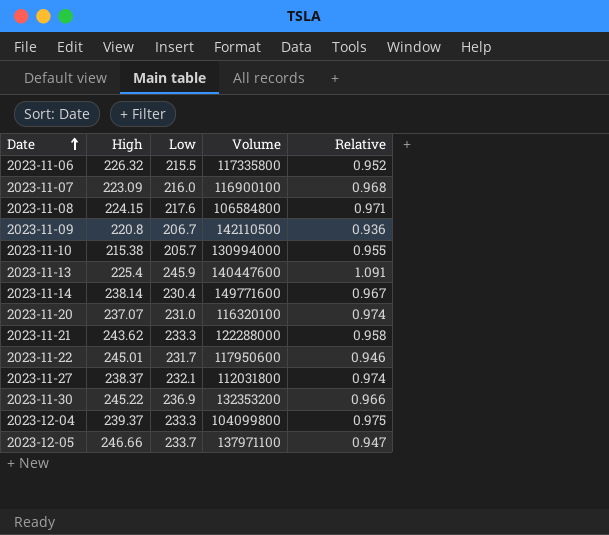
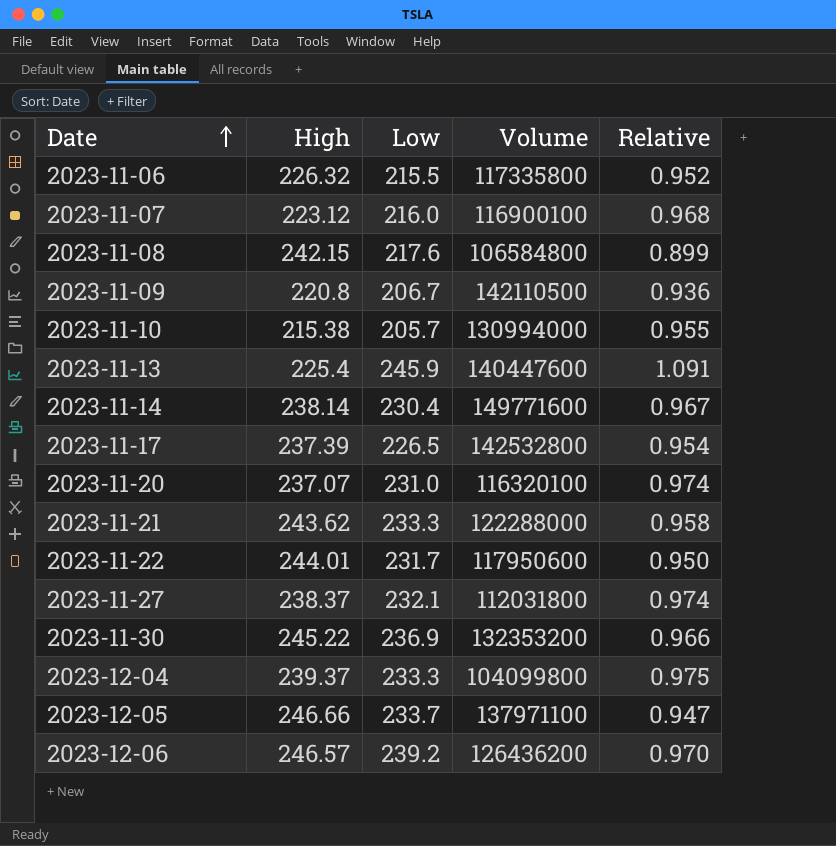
2023-11-07 | High: 223.09 -> 223.12
2023-11-08 | High: 224.15 -> 242.15
2023-11-08 | Relative: 0.971 -> 0.899
row 2023-11-17: none -> 237.39 | 226.5 | 142532800 | 0.954
2023-11-22 | High: 245.01 -> 244.01
2023-11-22 | Relative: 0.946 -> 0.950
row 2023-12-06: none -> 246.57 | 239.2 | 126436200 | 0.970

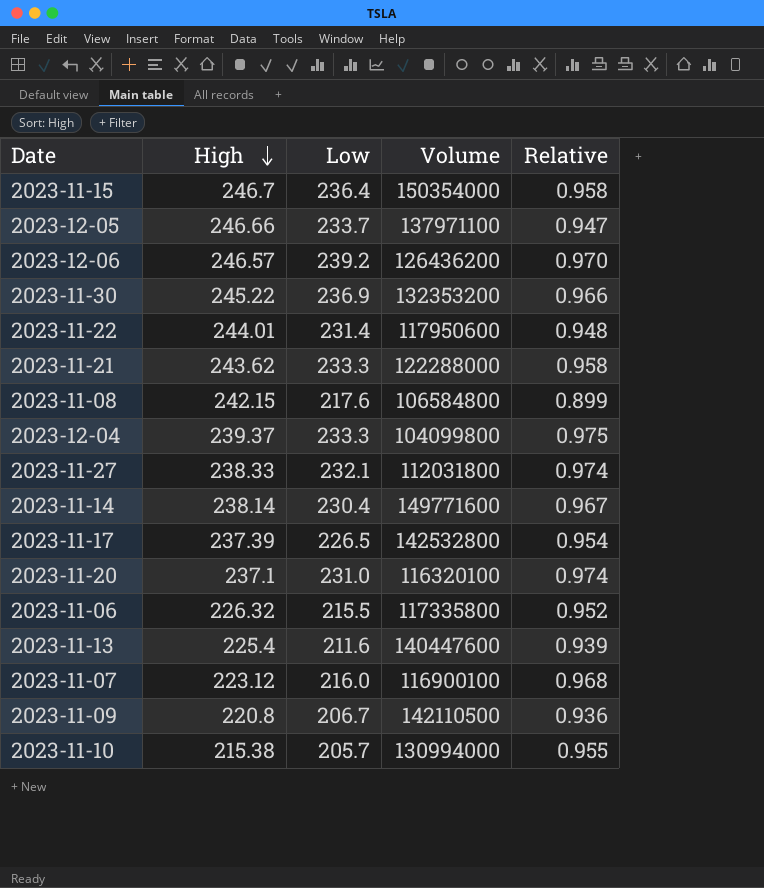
row order: Date ascending -> High descending
row 2023-11-15: none -> 246.7 | 236.4 | 150354000 | 0.958
2023-11-22 | Low: 231.7 -> 231.4
2023-11-22 | Relative: 0.950 -> 0.948
2023-11-27 | High: 238.37 -> 238.33
2023-11-20 | High: 237.07 -> 237.1
2023-11-13 | Low: 245.9 -> 211.6
2023-11-13 | Relative: 1.091 -> 0.939

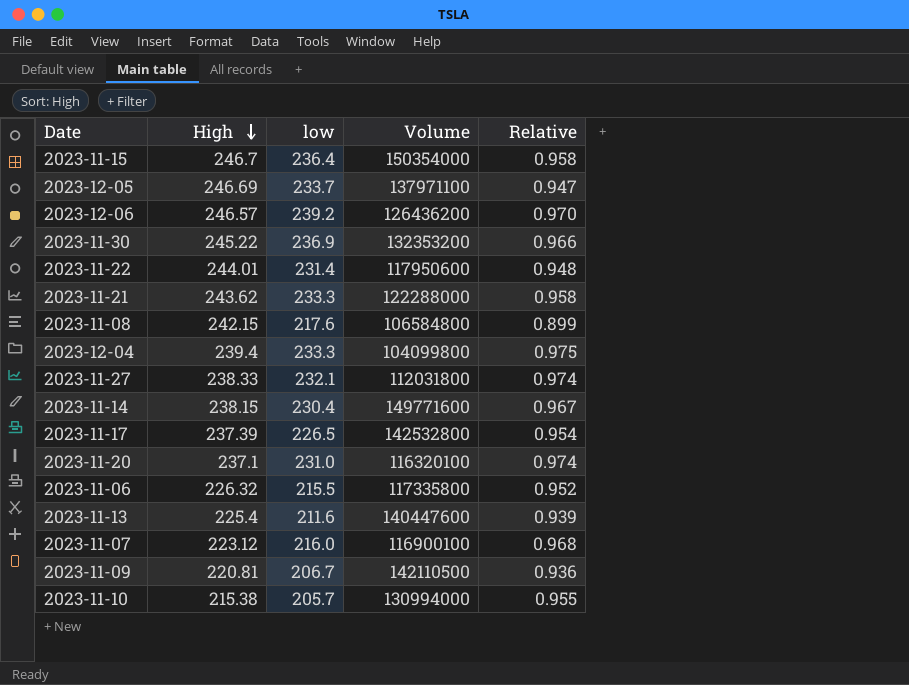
column name: Low -> low
2023-12-05 | High: 246.66 -> 246.69
2023-12-04 | High: 239.37 -> 239.4
2023-11-14 | High: 238.14 -> 238.15
2023-11-09 | High: 220.8 -> 220.81

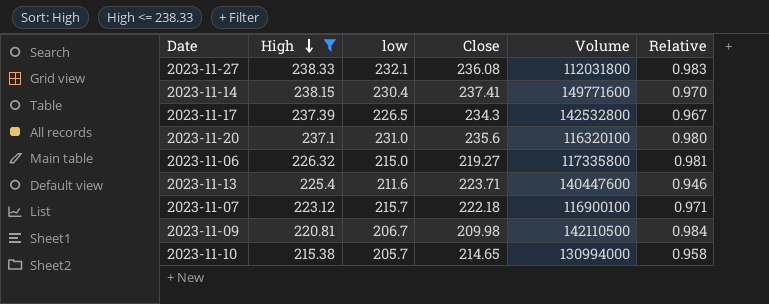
filter: none -> High <= 238.33
column Close | position: none -> 4
column Relative | formula: [low] / [High] -> [low] / [Close]
2023-11-06 | low: 215.5 -> 215.0
2023-11-07 | low: 216.0 -> 215.7

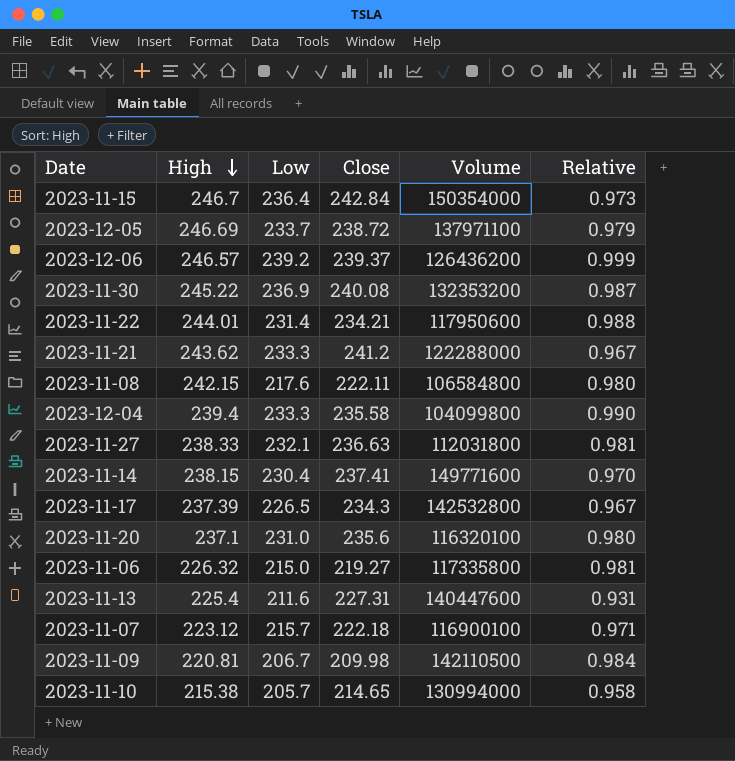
filter: High <= 238.33 -> none
column name: low -> Low
2023-11-27 | Close: 236.08 -> 236.63
2023-11-27 | Relative: 0.983 -> 0.981
2023-11-13 | Close: 223.71 -> 227.31
2023-11-13 | Relative: 0.946 -> 0.931

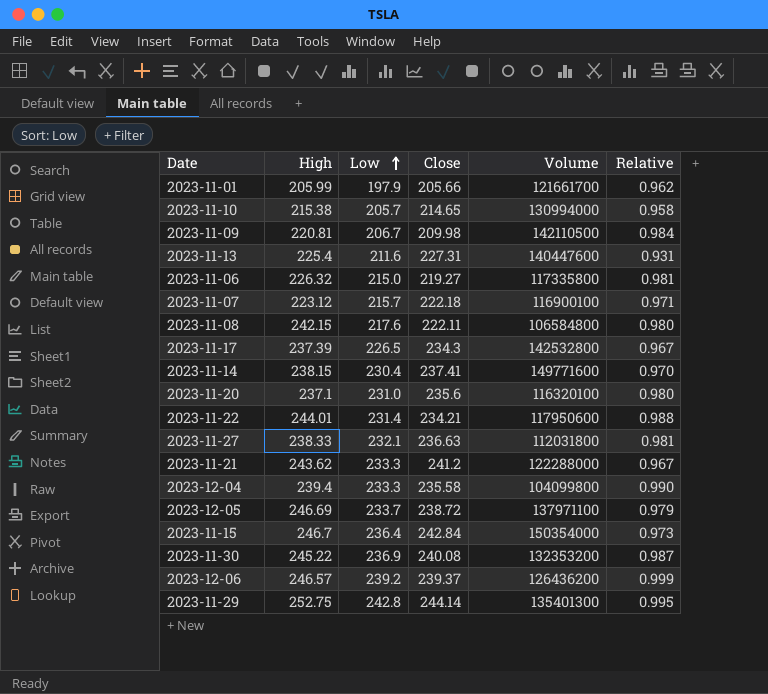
row order: High descending -> Low ascending
row 2023-11-01: none -> 205.99 | 197.9 | 205.66 | 121661700 | 0.962
row 2023-11-29: none -> 252.75 | 242.8 | 244.14 | 135401300 | 0.995

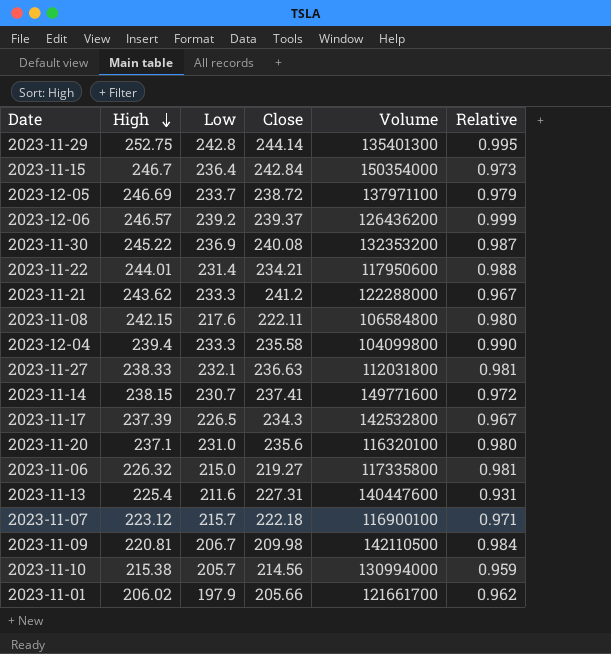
row order: Low ascending -> High descending
2023-11-14 | Low: 230.4 -> 230.7
2023-11-14 | Relative: 0.970 -> 0.972
2023-11-10 | Close: 214.65 -> 214.56
2023-11-10 | Relative: 0.958 -> 0.959
2023-11-01 | High: 205.99 -> 206.02

